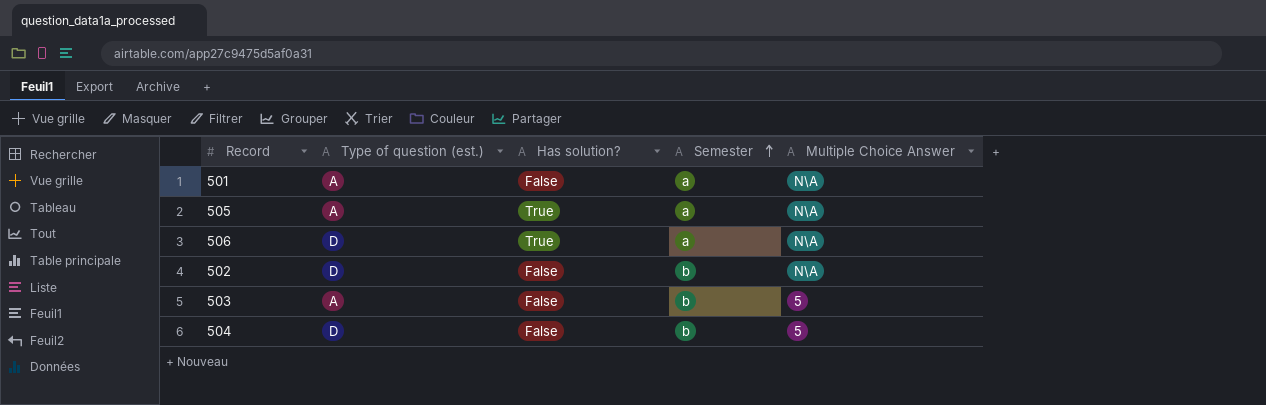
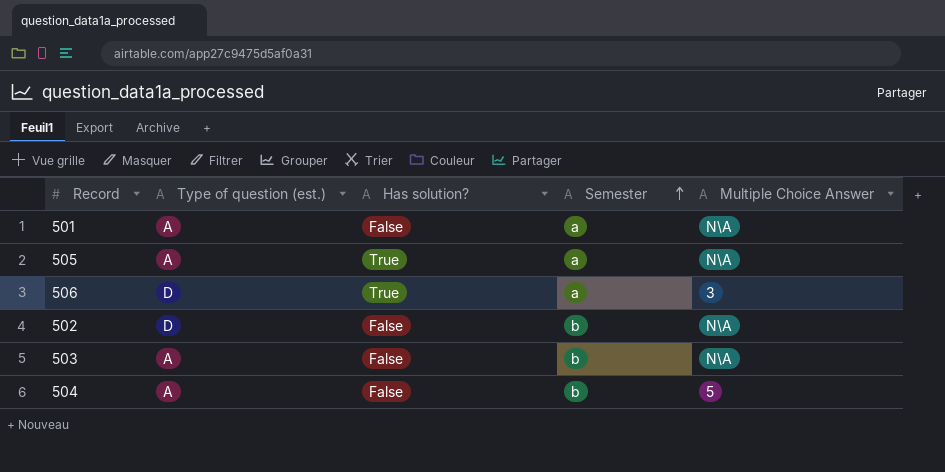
506 | Multiple Choice Answer: N\A -> 3
503 | Multiple Choice Answer: 5 -> N\A
504 | Type of question (est.): D -> A

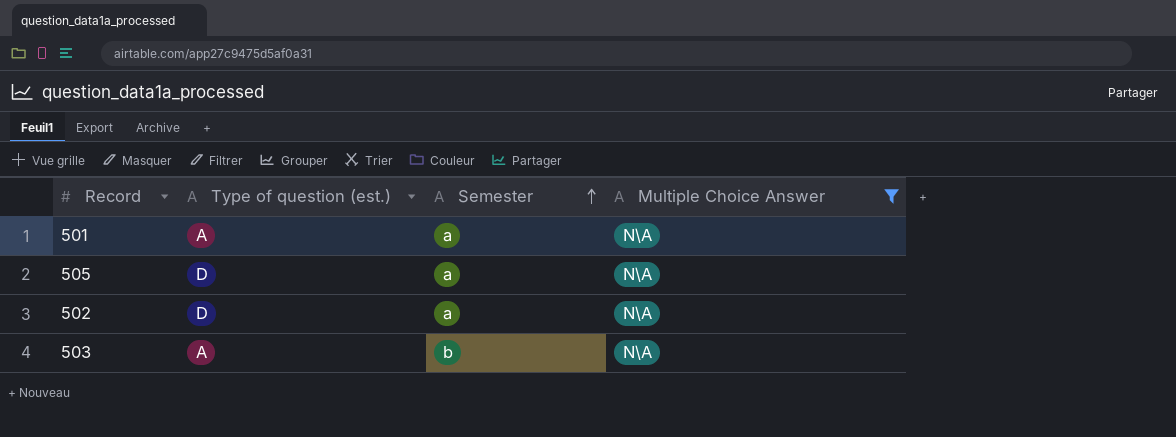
filter: none -> Multiple Choice Answer = N\A
column Has solution? | position: 3 -> none
505 | Type of question (est.): A -> D
502 | Semester: b -> a

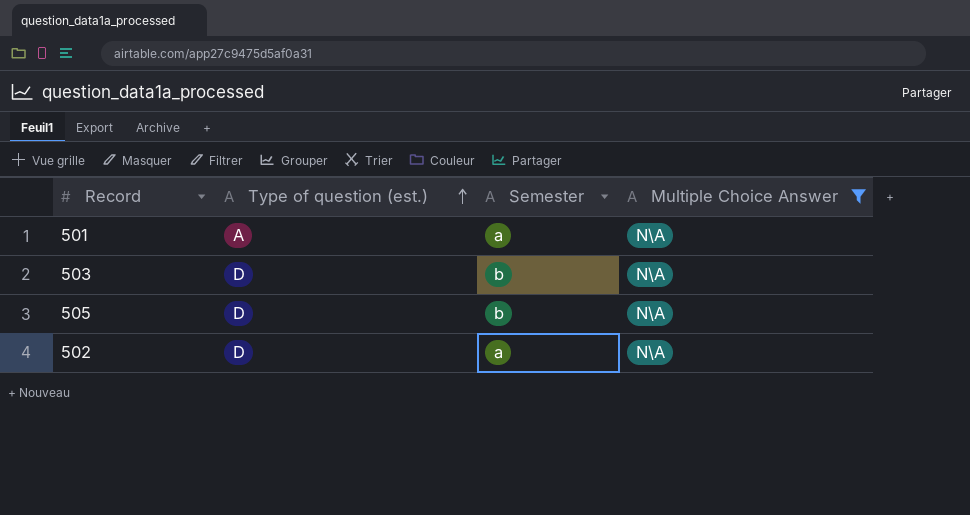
row order: Semester ascending -> Type of question (est.) ascending
503 | Type of question (est.): A -> D
505 | Semester: a -> b

